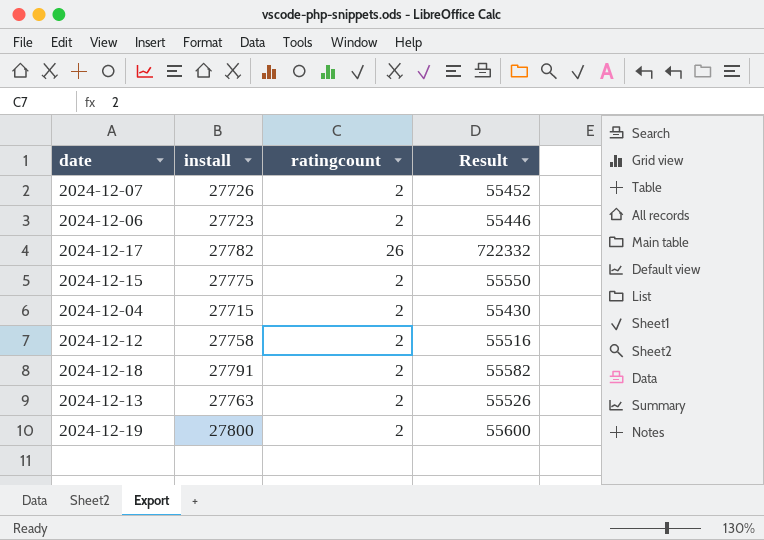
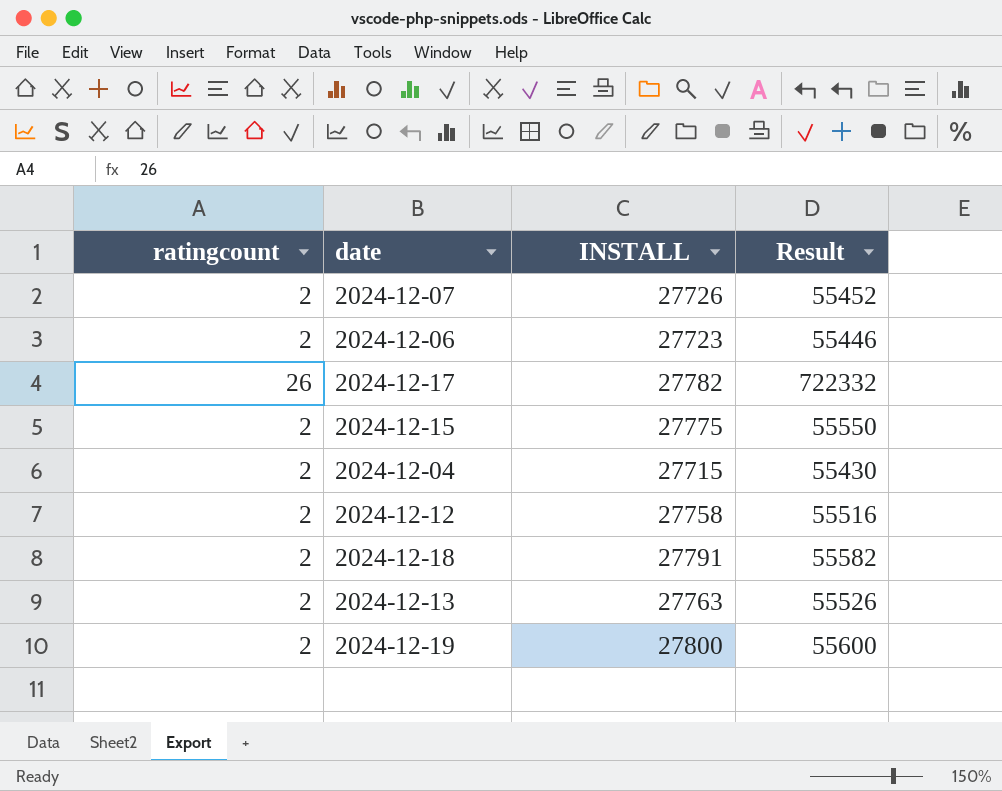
column ratingcount | position: 3 -> 1
column name: install -> INSTALL

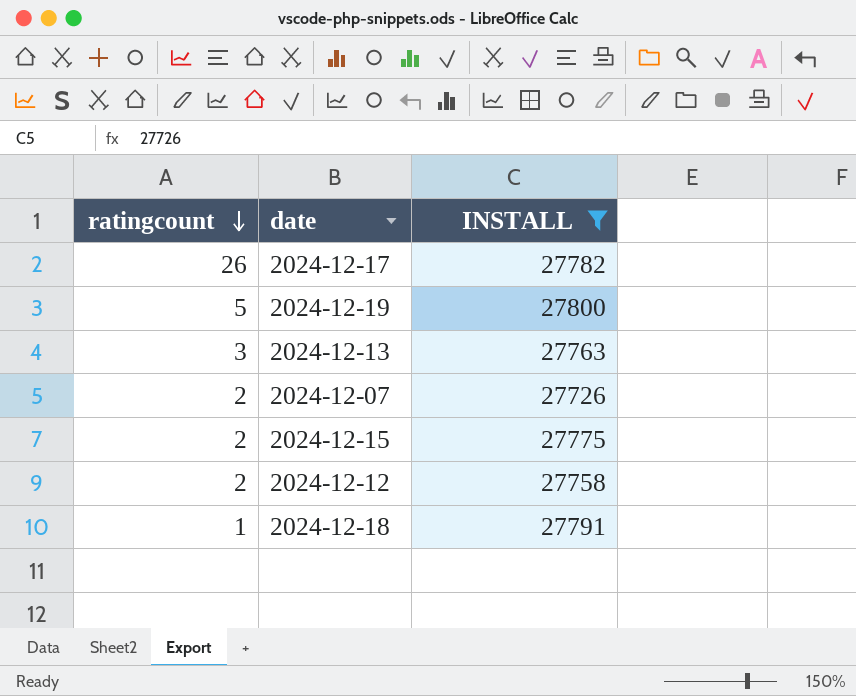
filter: none -> INSTALL >= 27726
row order: none -> ratingcount descending
column Result | formula: [ratingcount] * [INSTALL] -> none
2024-12-19 | ratingcount: 2 -> 5
2024-12-13 | ratingcount: 2 -> 3
2024-12-18 | ratingcount: 2 -> 1

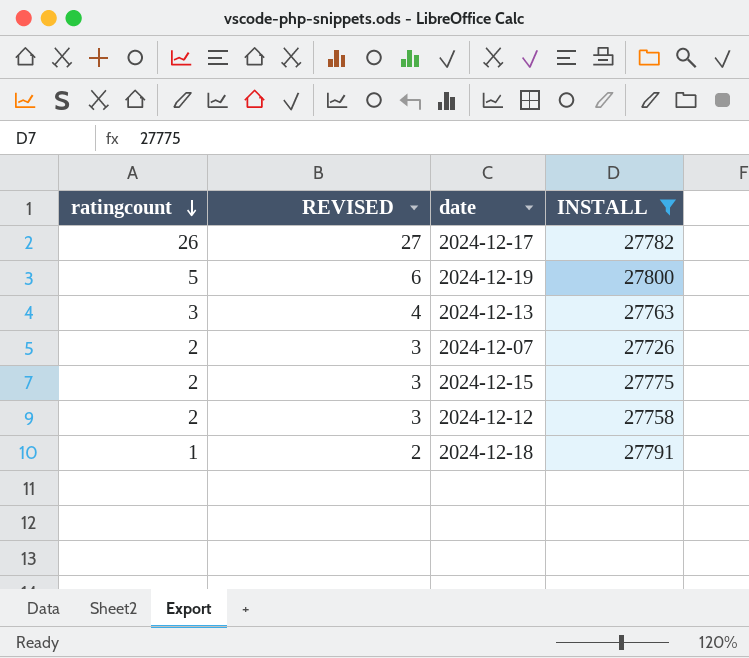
column REVISED | formula: none -> [ratingcount] + 1

